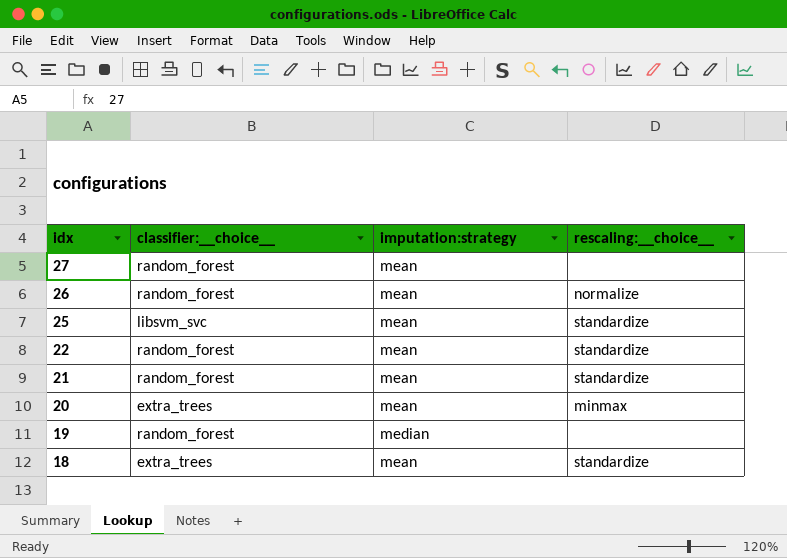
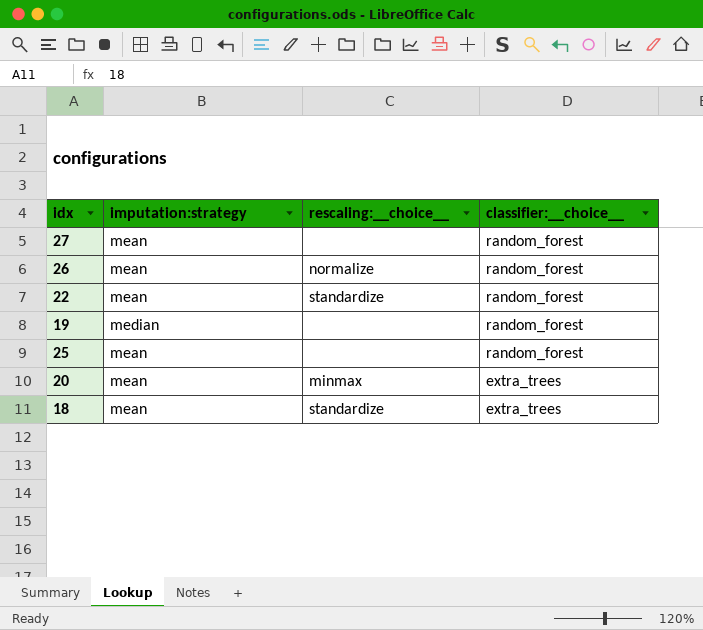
row order: idx descending -> classifier:__choice__ descending
column classifier:__choice__ | position: 2 -> 4
row 21: random_forest | mean | standardize -> none
25 | rescaling:__choice__: standardize -> none
25 | classifier:__choice__: libsvm_svc -> random_forest

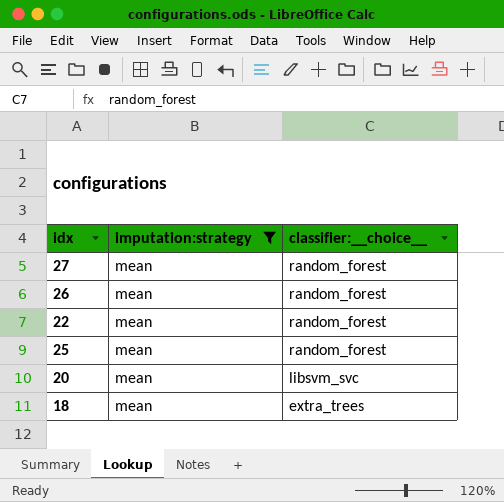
filter: none -> imputation:strategy = mean
column rescaling:__choice__ | position: 3 -> none
20 | classifier:__choice__: extra_trees -> libsvm_svc

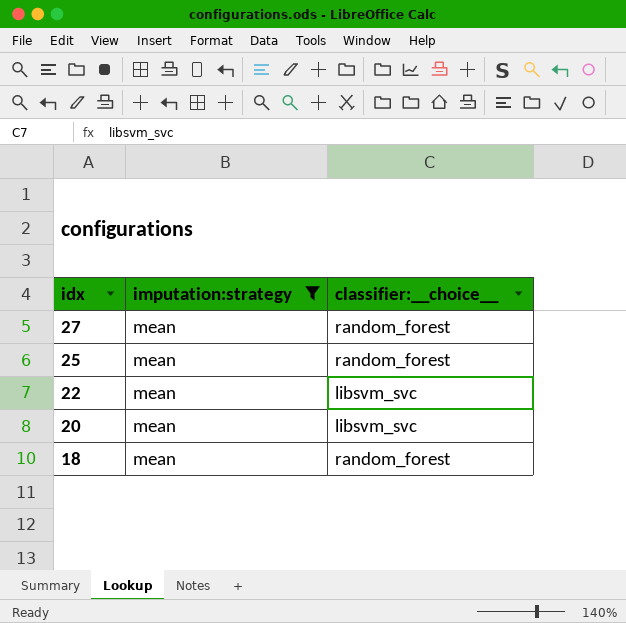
row order: classifier:__choice__ descending -> idx descending
row 26: mean | random_forest -> none
22 | classifier:__choice__: random_forest -> libsvm_svc
18 | classifier:__choice__: extra_trees -> random_forest

